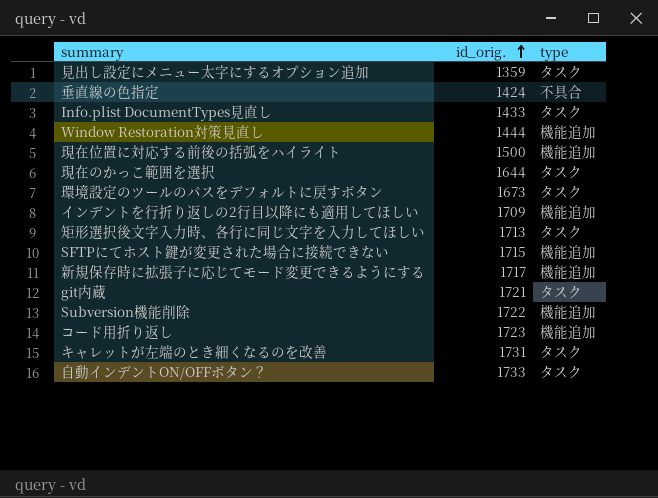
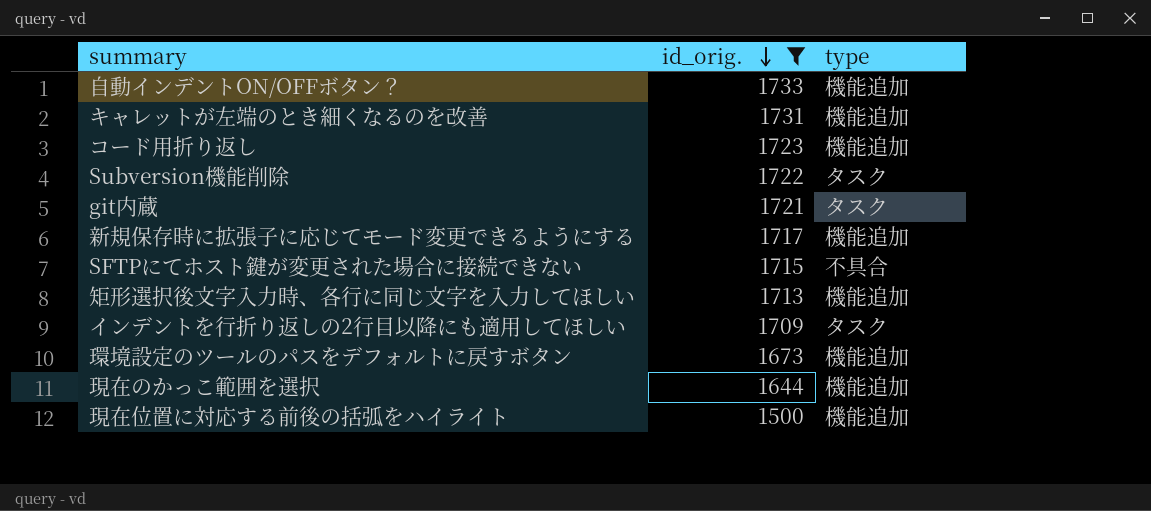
filter: none -> id_orig. >= 1500
row order: id_orig. ascending -> id_orig. descending
自動インデントON/OFFボタン？ | type: タスク -> 機能追加
キャレットが左端のとき細くなるのを改善 | type: タスク -> 機能追加
Subversion機能削除 | type: 機能追加 -> タスク
SFTPにてホスト鍵が変更された場合に接続できない | type: 機能追加 -> 不具合
矩形選択後文字入力時、各行に同じ文字を入力してほしい | type: タスク -> 機能追加
インデントを行折り返しの2行目以降にも適用してほしい | type: 機能追加 -> タスク
環境設定のツールのパスをデフォルトに戻すボタン | type: タスク -> 機能追加
現在のかっこ範囲を選択 | type: タスク -> 機能追加

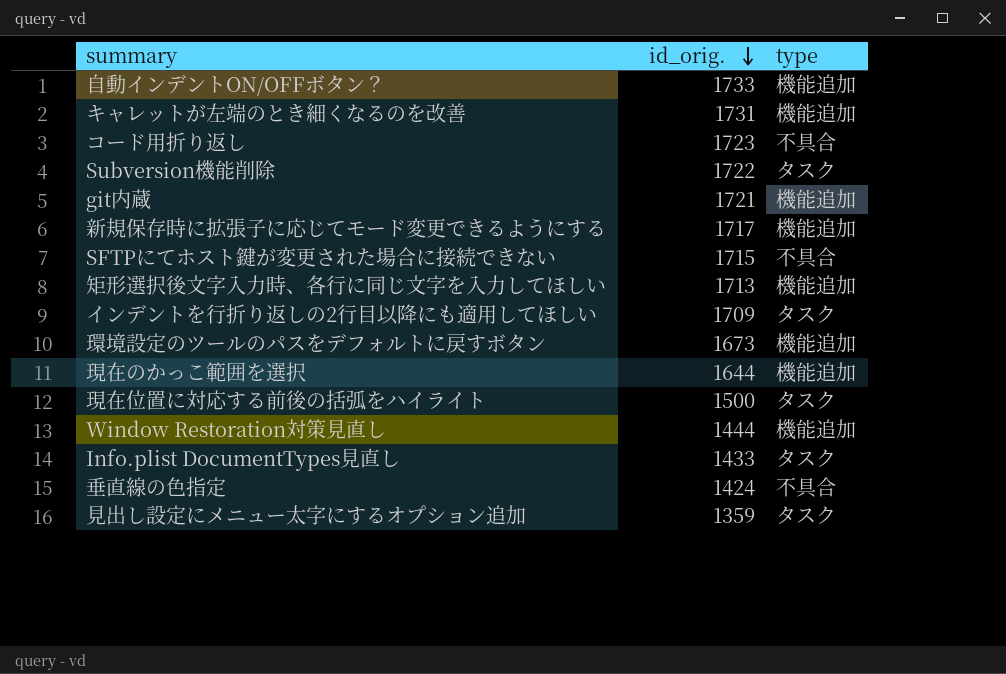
filter: id_orig. >= 1500 -> none
コード用折り返し | type: 機能追加 -> 不具合
git内蔵 | type: タスク -> 機能追加
現在位置に対応する前後の括弧をハイライト | type: 機能追加 -> タスク

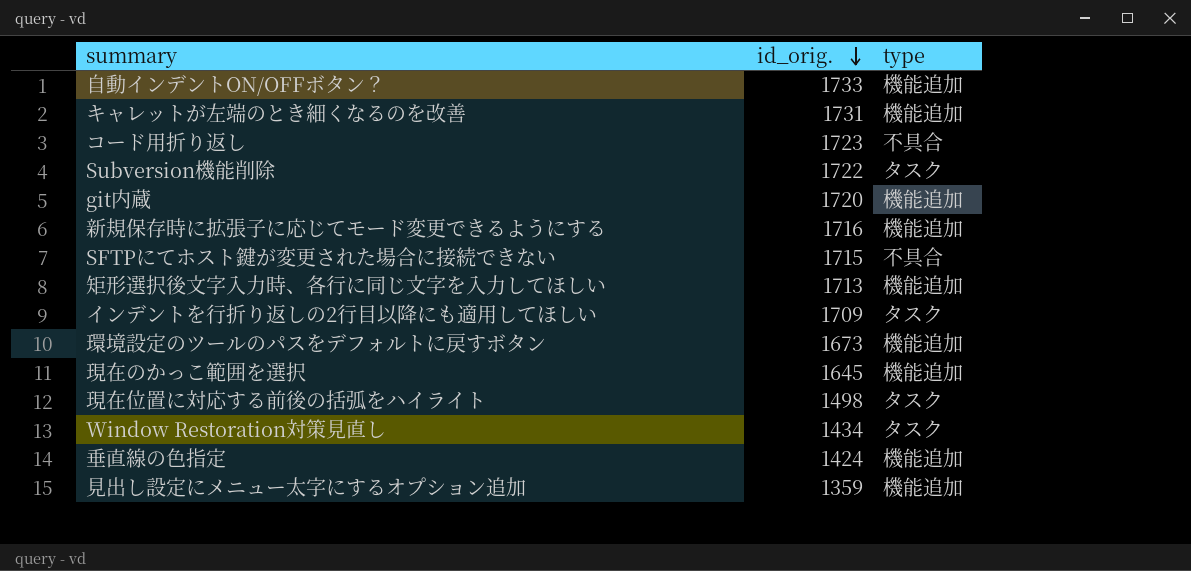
row Info.plist DocumentTypes見直し: 1433 | タスク -> none
git内蔵 | id_orig.: 1721 -> 1720
新規保存時に拡張子に応じてモード変更できるようにする | id_orig.: 1717 -> 1716
現在のかっこ範囲を選択 | id_orig.: 1644 -> 1645
現在位置に対応する前後の括弧をハイライト | id_orig.: 1500 -> 1498
Window Restoration対策見直し | id_orig.: 1444 -> 1434
Window Restoration対策見直し | type: 機能追加 -> タスク
垂直線の色指定 | type: 不具合 -> 機能追加
見出し設定にメニュー太字にするオプション追加 | type: タスク -> 機能追加

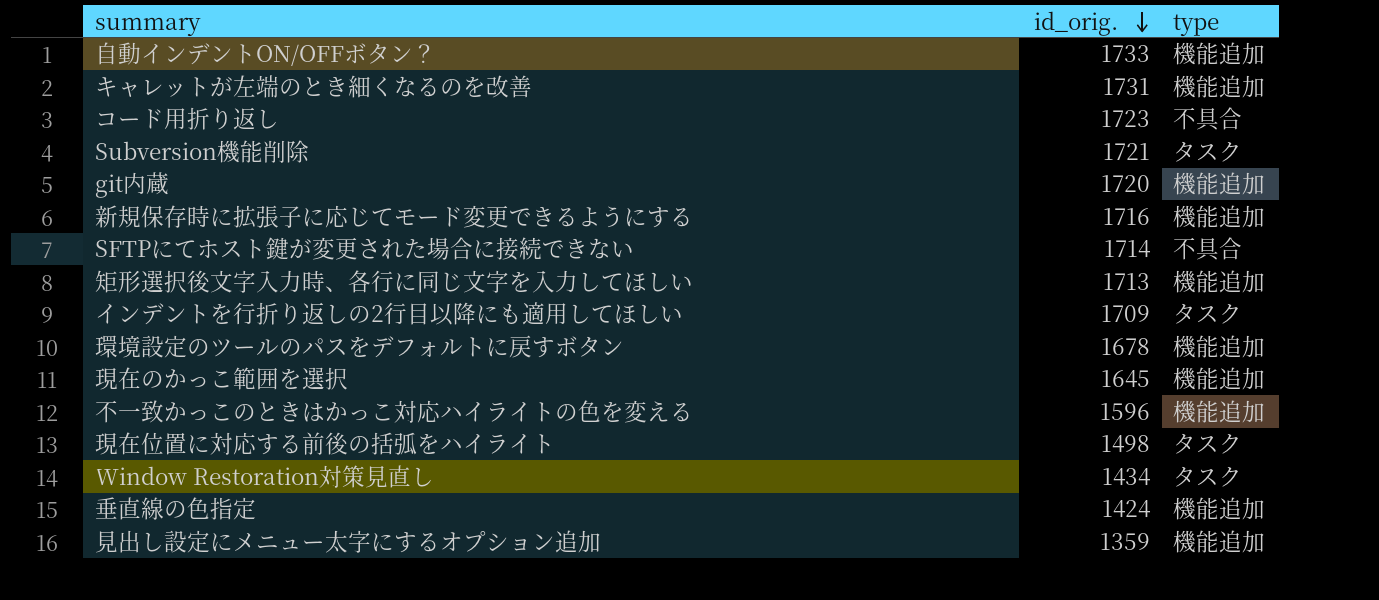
Subversion機能削除 | id_orig.: 1722 -> 1721
SFTPにてホスト鍵が変更された場合に接続できない | id_orig.: 1715 -> 1714
環境設定のツールのパスをデフォルトに戻すボタン | id_orig.: 1673 -> 1678
row 不一致かっこのときはかっこ対応ハイライトの色を変える: none -> 1596 | 機能追加

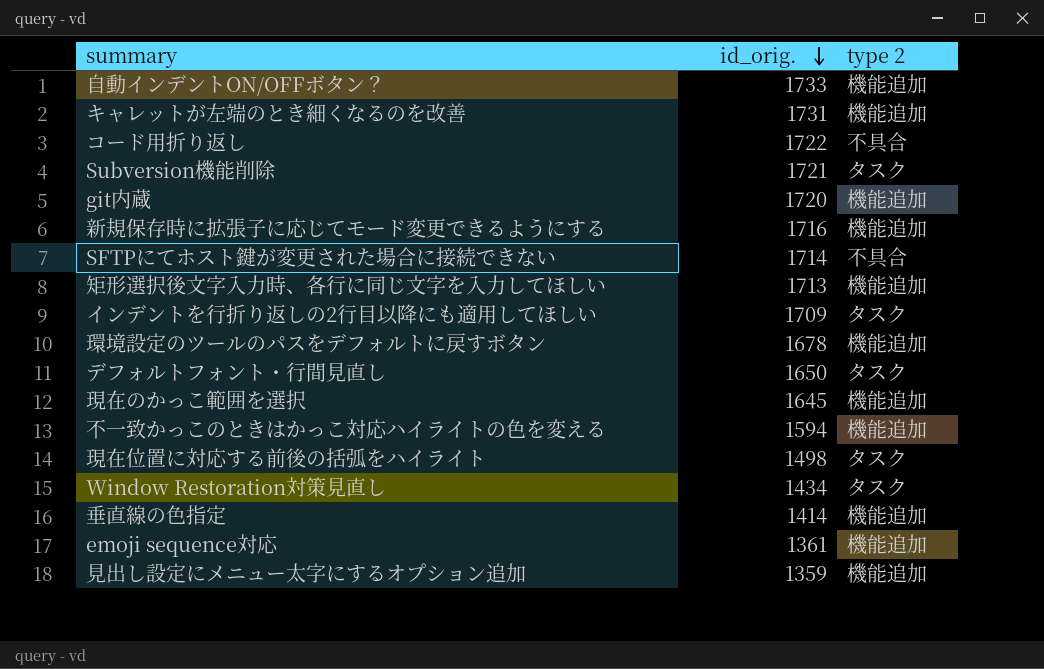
column name: type -> type 2
コード用折り返し | id_orig.: 1723 -> 1722
row デフォルトフォント・行間見直し: none -> 1650 | タスク
不一致かっこのときはかっこ対応ハイライトの色を変える | id_orig.: 1596 -> 1594
垂直線の色指定 | id_orig.: 1424 -> 1414
row emoji sequence対応: none -> 1361 | 機能追加

